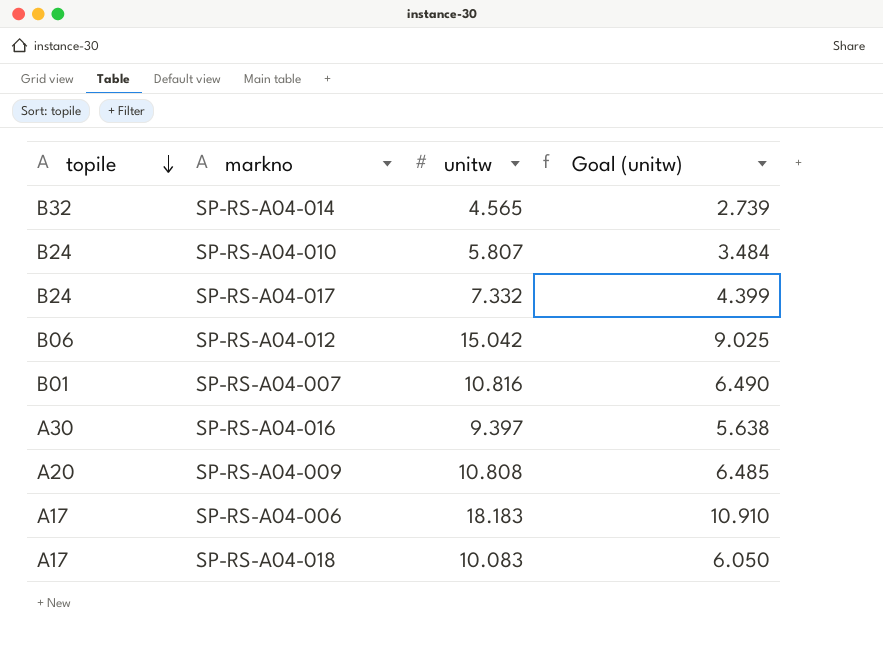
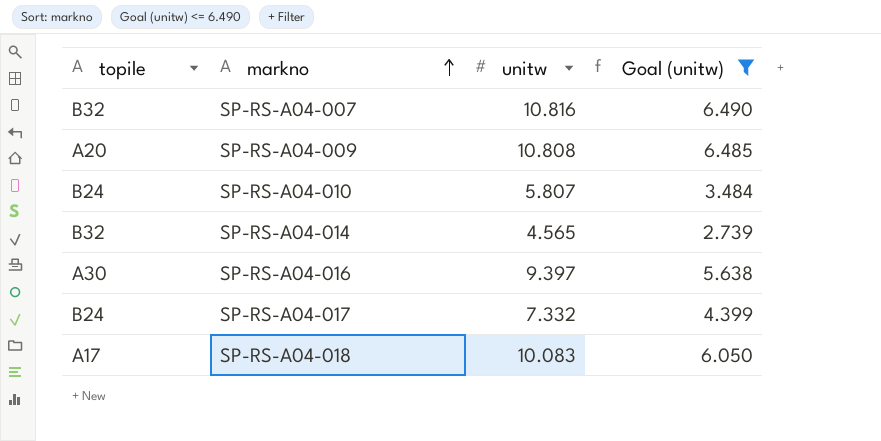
filter: none -> Goal (unitw) <= 6.490
row order: topile descending -> markno ascending
SP-RS-A04-007 | topile: B01 -> B32

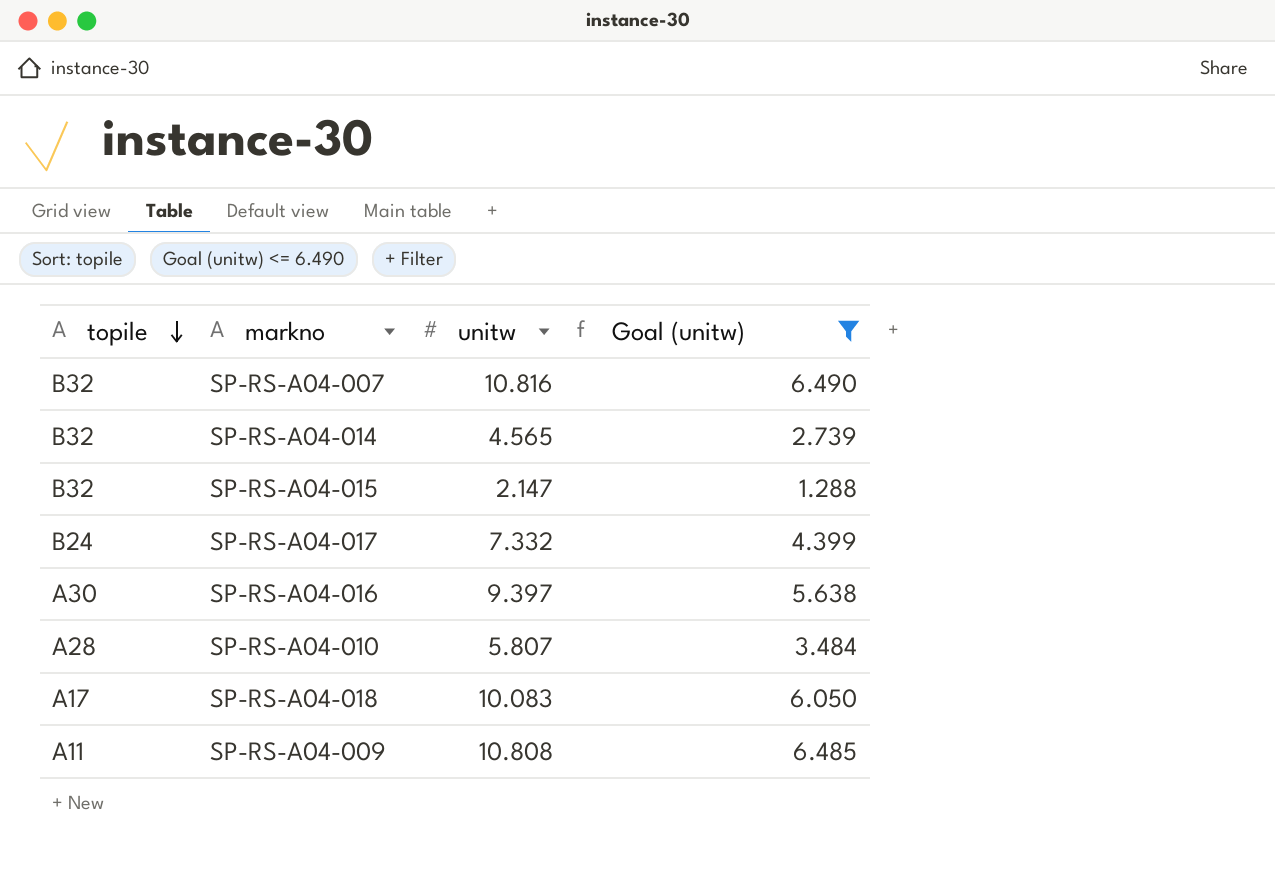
row order: markno ascending -> topile descending
row SP-RS-A04-015: none -> B32 | 2.147 | 1.288
SP-RS-A04-010 | topile: B24 -> A28
SP-RS-A04-009 | topile: A20 -> A11

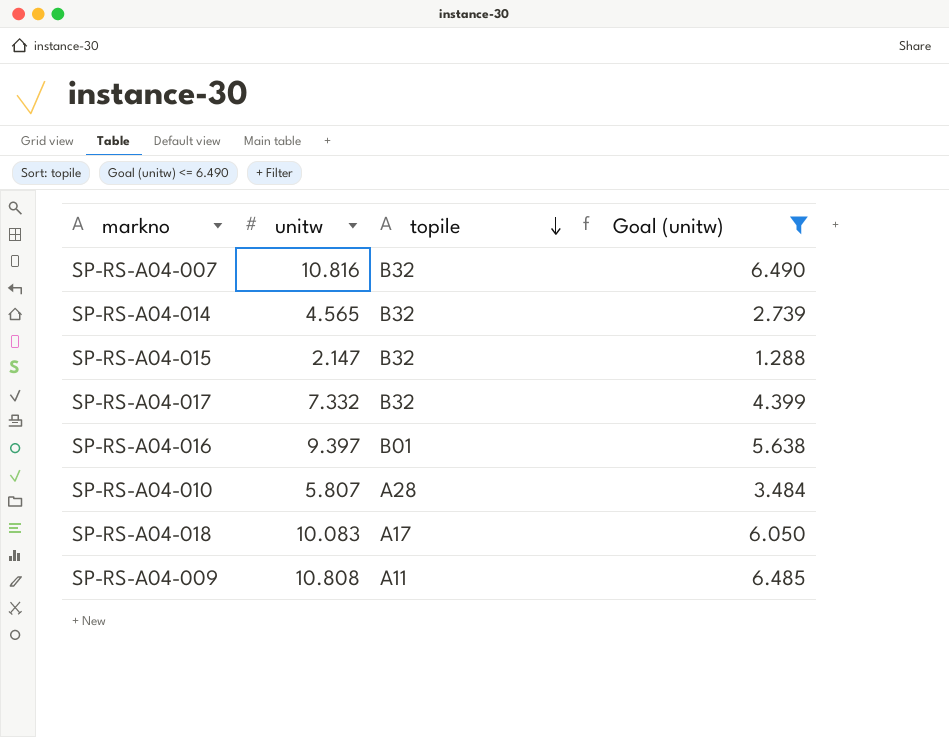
column topile | position: 1 -> 3
SP-RS-A04-017 | topile: B24 -> B32
SP-RS-A04-016 | topile: A30 -> B01

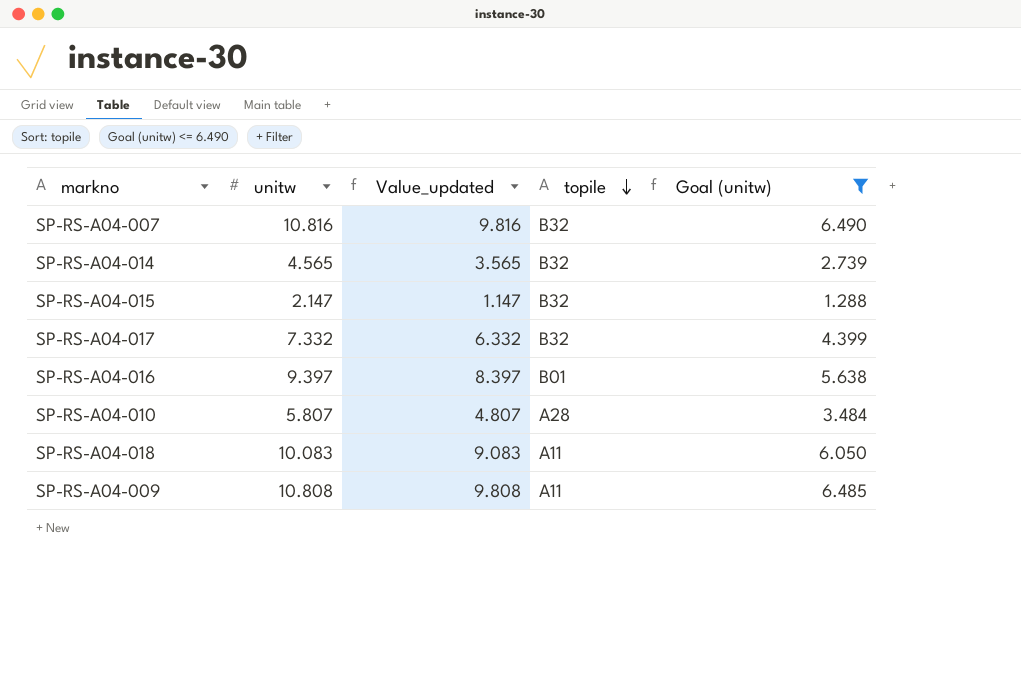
column Value_updated | formula: none -> [unitw] - 1
SP-RS-A04-018 | topile: A17 -> A11

